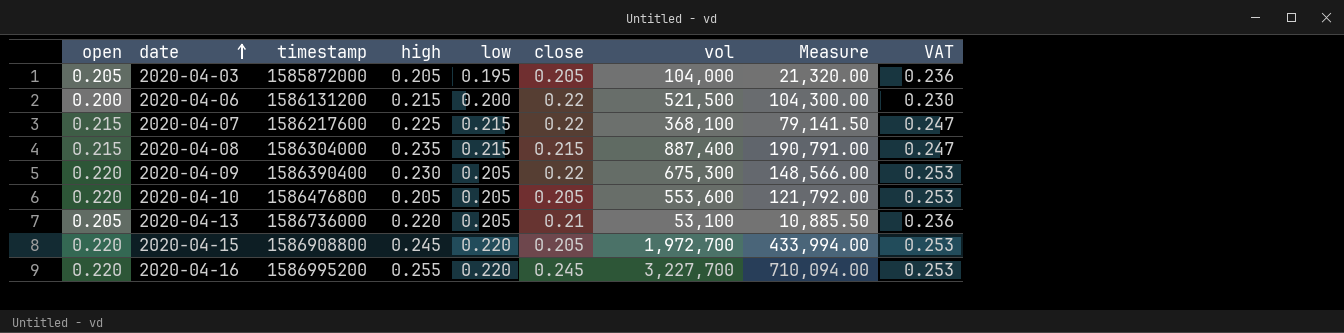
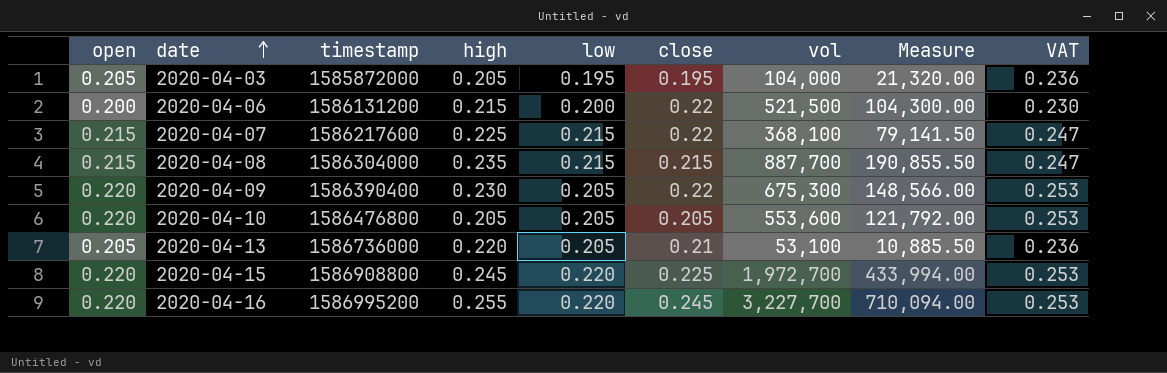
2020-04-03 | close: 0.205 -> 0.195
2020-04-08 | vol: 887,400 -> 887,700
2020-04-08 | Measure: 190,791.00 -> 190,855.50
2020-04-15 | close: 0.205 -> 0.225

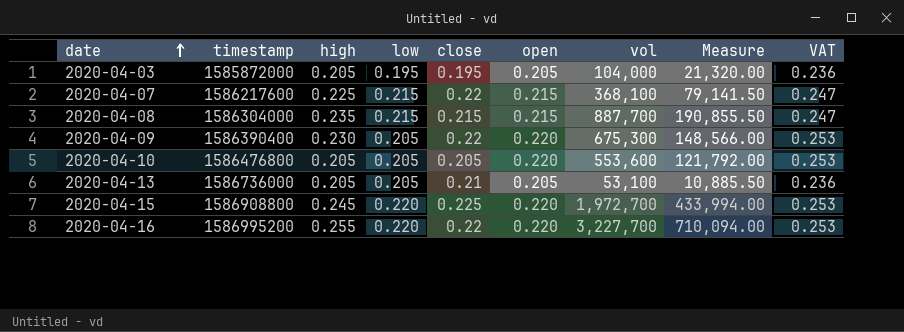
column open | position: 1 -> 6
row 2020-04-06: 0.200 | 1586131200 | 0.215 | 0.200 | 0.22 | 521,500 | 104,300.00 | 0.230 -> none
2020-04-13 | high: 0.220 -> 0.205
2020-04-16 | close: 0.245 -> 0.22

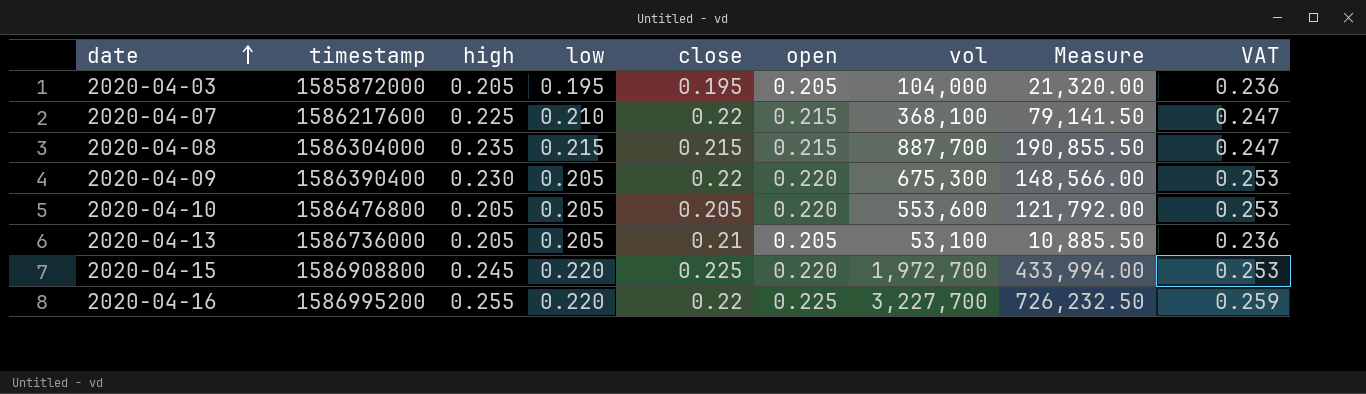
2020-04-07 | low: 0.215 -> 0.210
2020-04-16 | open: 0.220 -> 0.225
2020-04-16 | Measure: 710,094.00 -> 726,232.50
2020-04-16 | VAT: 0.253 -> 0.259

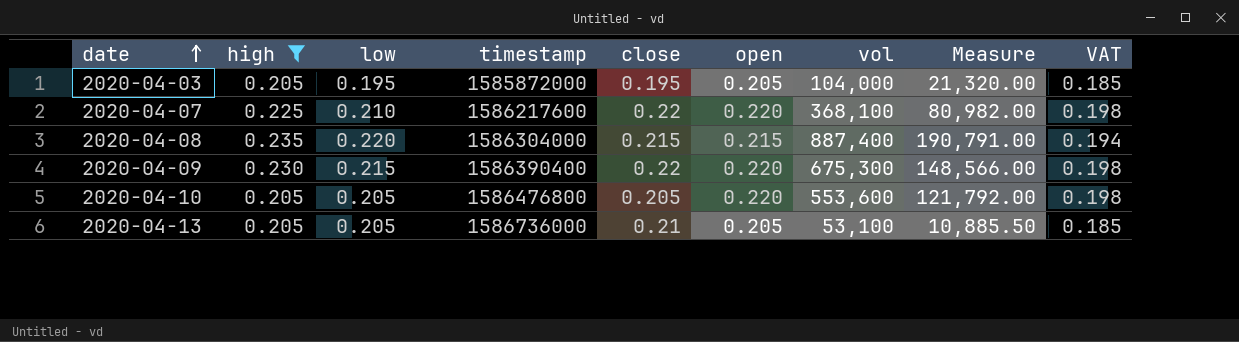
filter: none -> high <= 0.235
column timestamp | position: 2 -> 4
column VAT | formula: [open] * 1.15 -> [open] * 0.9
2020-04-07 | open: 0.215 -> 0.220
2020-04-07 | Measure: 79,141.50 -> 80,982.00
2020-04-08 | low: 0.215 -> 0.220
2020-04-08 | vol: 887,700 -> 887,400
2020-04-08 | Measure: 190,855.50 -> 190,791.00
2020-04-09 | low: 0.205 -> 0.215

